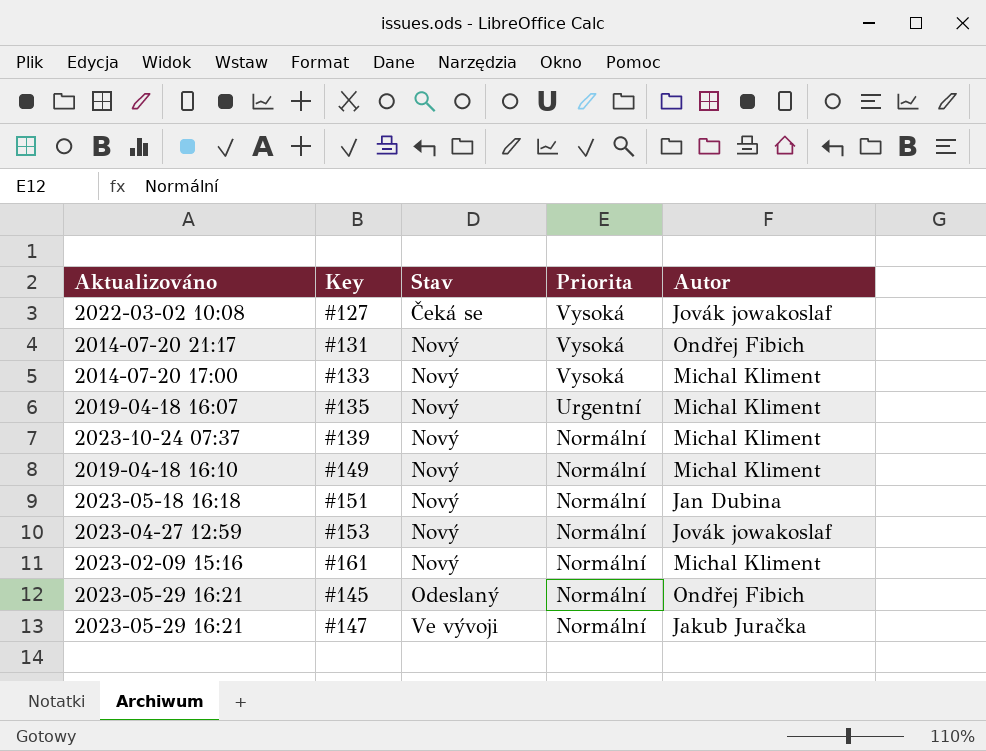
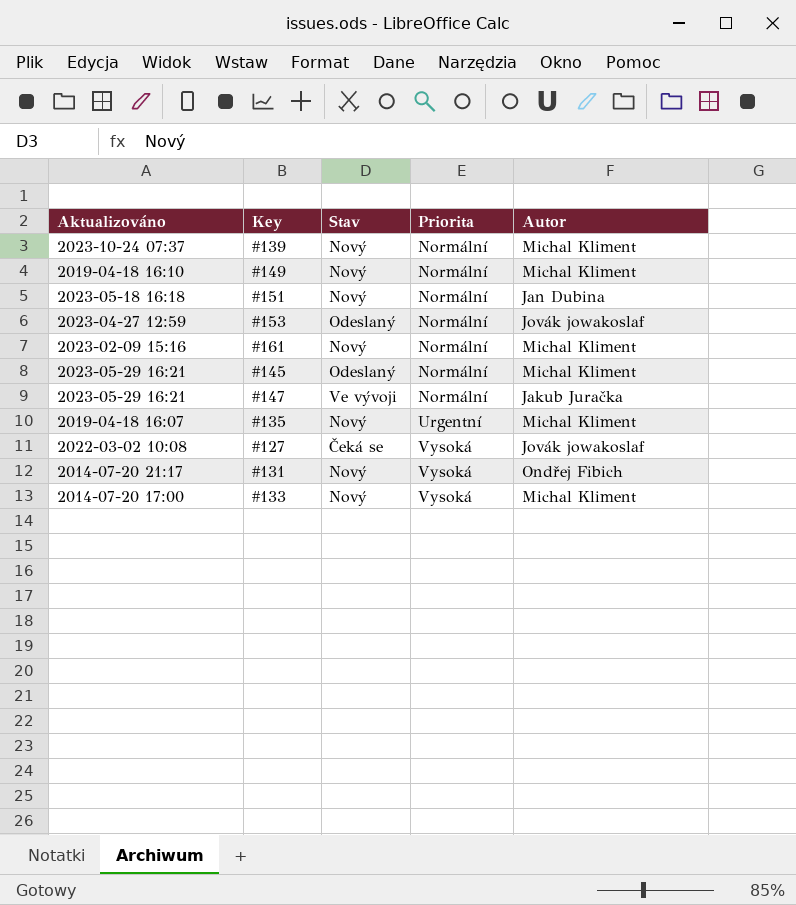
row order: Stav ascending -> Priorita ascending
#153 | Stav: Nový -> Odeslaný
#145 | Autor: Ondřej Fibich -> Michal Kliment

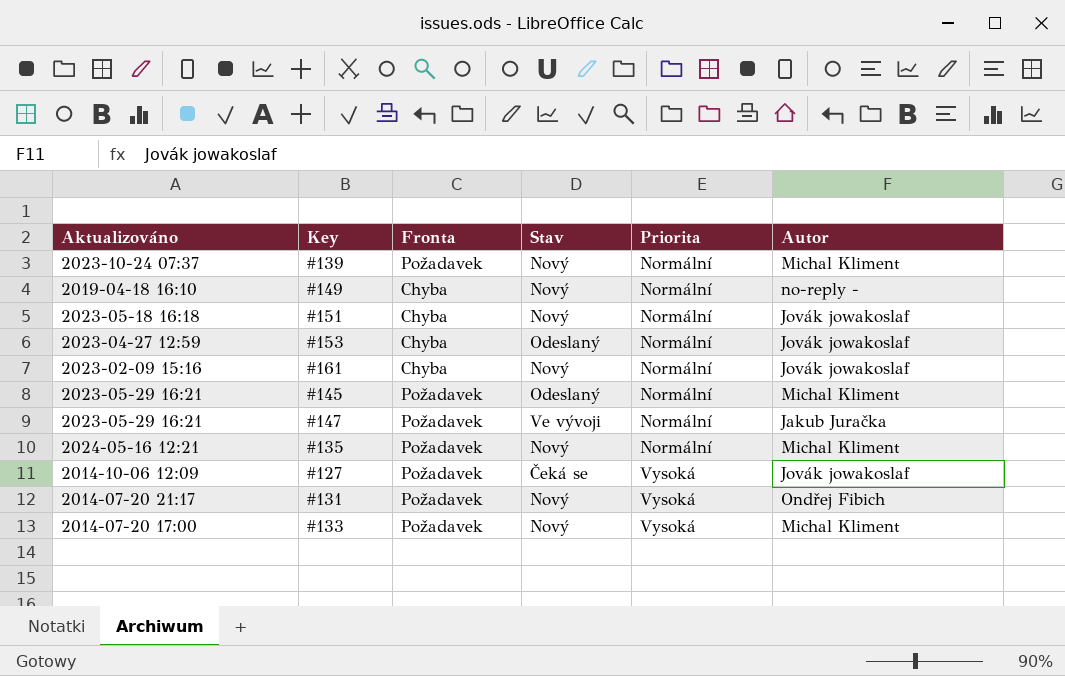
column Fronta | position: none -> 3
#149 | Autor: Michal Kliment -> no-reply -
#151 | Autor: Jan Dubina -> Jovák jowakoslaf
#161 | Autor: Michal Kliment -> Jovák jowakoslaf
#135 | Aktualizováno: 2019-04-18 16:07 -> 2024-05-16 12:21
#135 | Priorita: Urgentní -> Normální
#127 | Aktualizováno: 2022-03-02 10:08 -> 2014-10-06 12:09

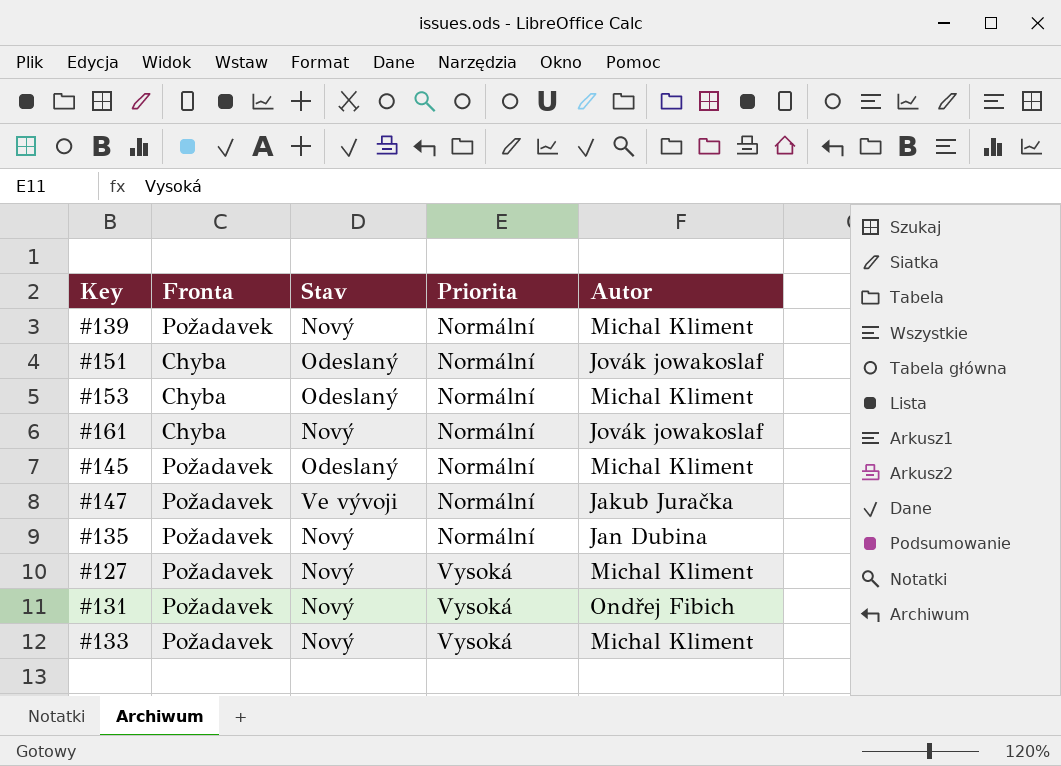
column Aktualizováno | position: 1 -> none
row #149: 2019-04-18 16:10 | Chyba | Nový | Normální | no-reply - -> none
#151 | Stav: Nový -> Odeslaný
#153 | Autor: Jovák jowakoslaf -> Michal Kliment
#135 | Autor: Michal Kliment -> Jan Dubina
#127 | Stav: Čeká se -> Nový
#127 | Autor: Jovák jowakoslaf -> Michal Kliment

